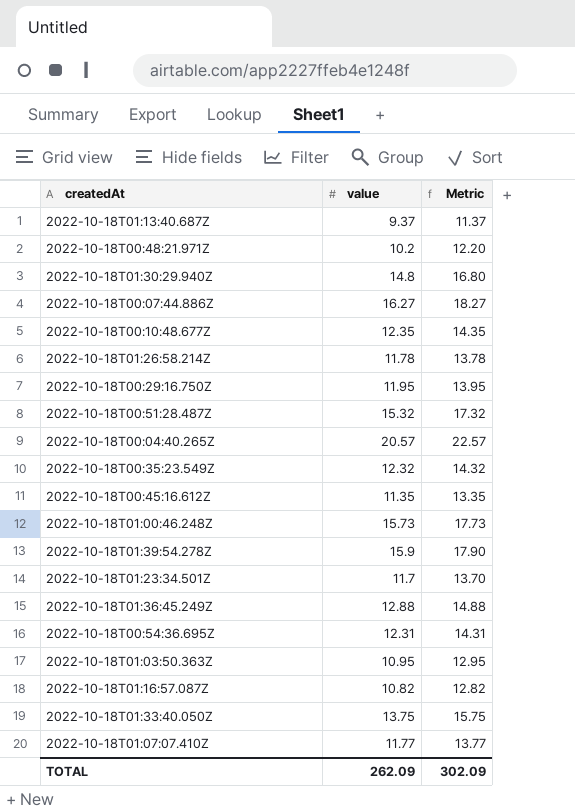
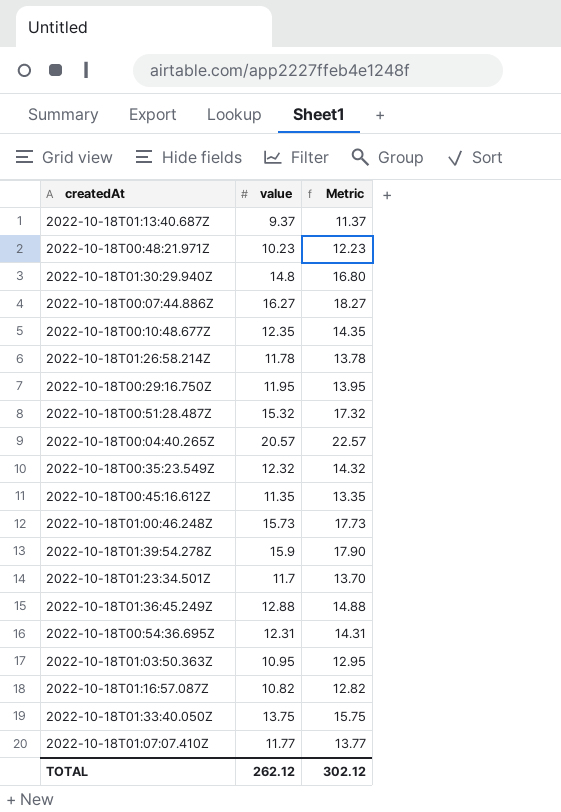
2022-10-18T00:48:21.971Z | value: 10.2 -> 10.23
2022-10-18T00:48:21.971Z | Metric: 12.20 -> 12.23
TOTAL | value: 262.09 -> 262.12
TOTAL | Metric: 302.09 -> 302.12

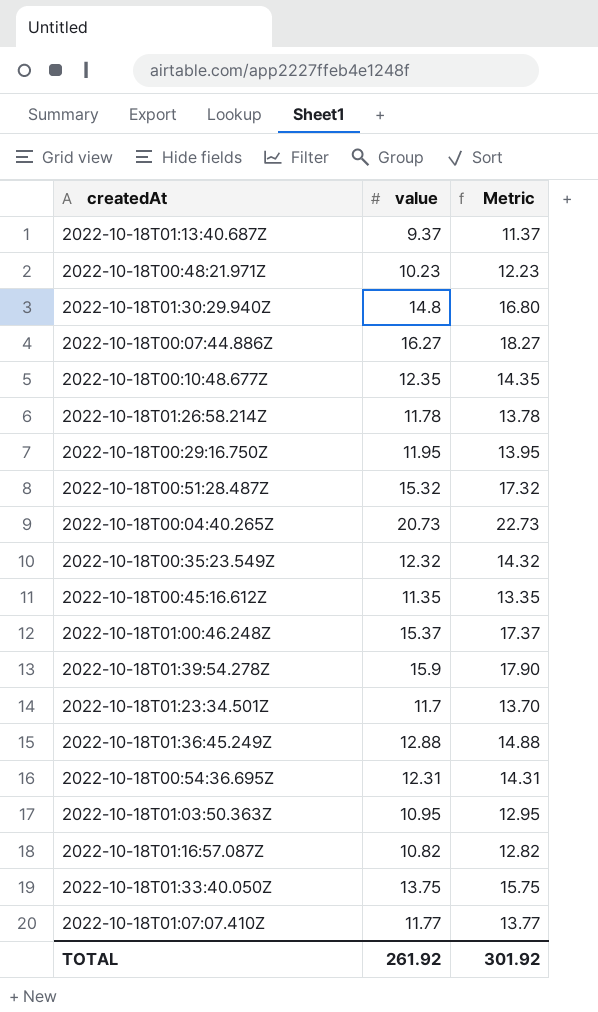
2022-10-18T00:04:40.265Z | value: 20.57 -> 20.73
2022-10-18T00:04:40.265Z | Metric: 22.57 -> 22.73
2022-10-18T01:00:46.248Z | value: 15.73 -> 15.37
2022-10-18T01:00:46.248Z | Metric: 17.73 -> 17.37
TOTAL | value: 262.12 -> 261.92
TOTAL | Metric: 302.12 -> 301.92

